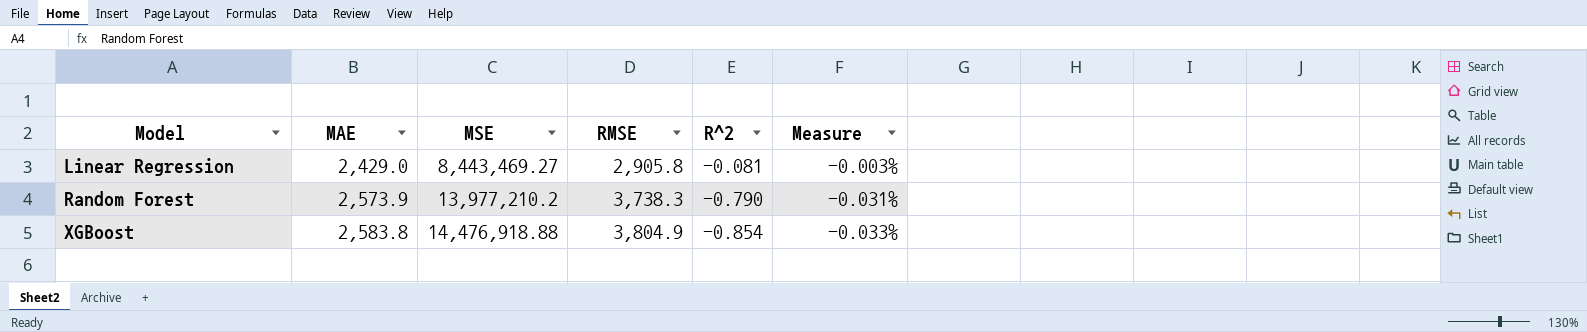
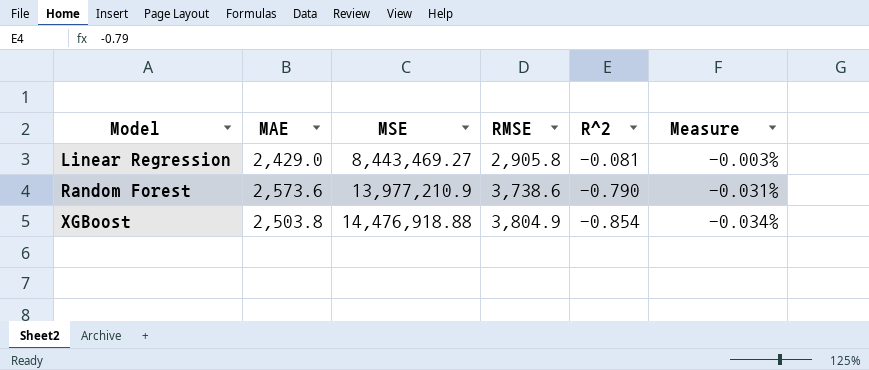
Random Forest | MAE: 2,573.9 -> 2,573.6
Random Forest | MSE: 13,977,210.2 -> 13,977,210.9
Random Forest | RMSE: 3,738.3 -> 3,738.6
XGBoost | MAE: 2,583.8 -> 2,503.8
XGBoost | Measure: -0.033% -> -0.034%

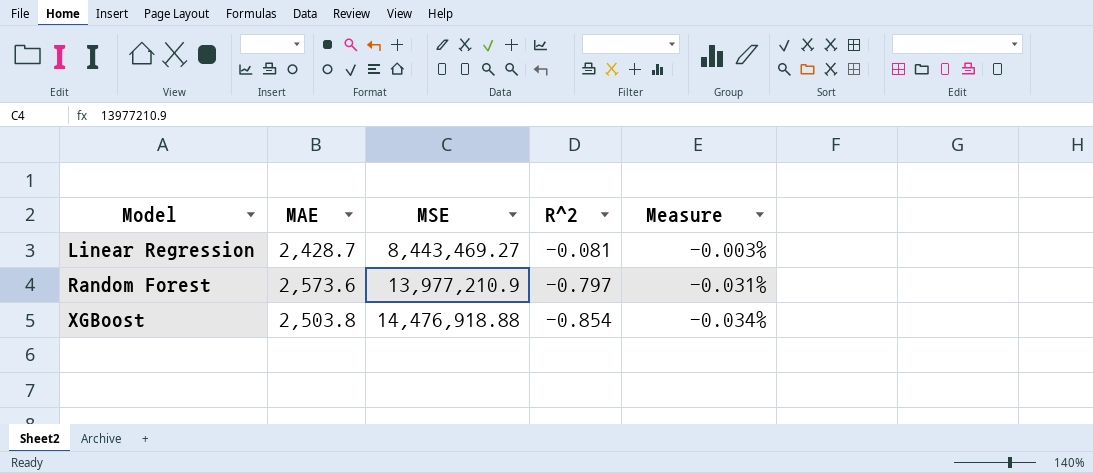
column RMSE | position: 4 -> none
Linear Regression | MAE: 2,429.0 -> 2,428.7
Random Forest | R^2: -0.790 -> -0.797

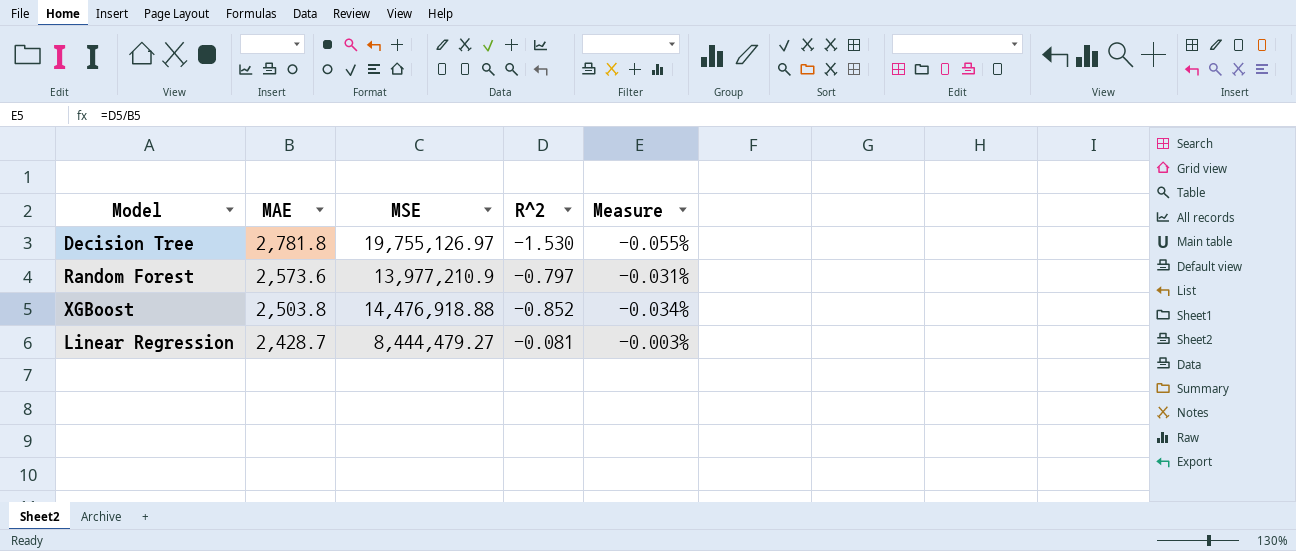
row order: Model ascending -> MAE descending
row Decision Tree: none -> 2,781.8 | 19,755,126.97 | -1.530 | -0.055%
XGBoost | R^2: -0.854 -> -0.852
Linear Regression | MSE: 8,443,469.27 -> 8,444,479.27

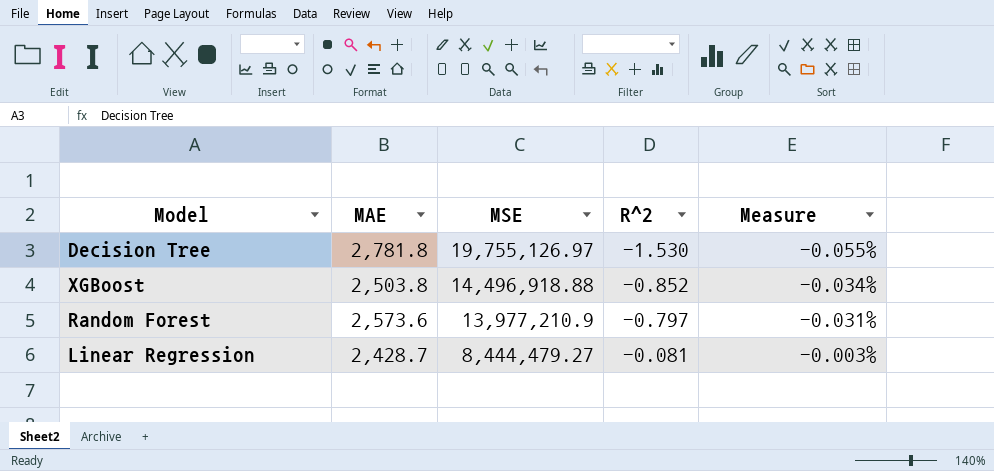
row order: MAE descending -> MSE descending
XGBoost | MSE: 14,476,918.88 -> 14,496,918.88

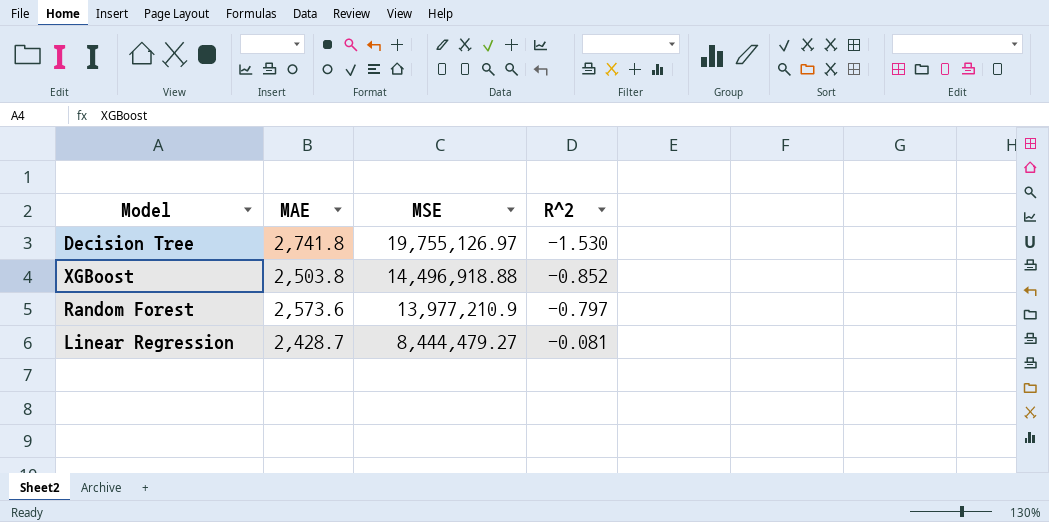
column Measure | formula: [R^2] / [MAE] -> none
Decision Tree | MAE: 2,781.8 -> 2,741.8

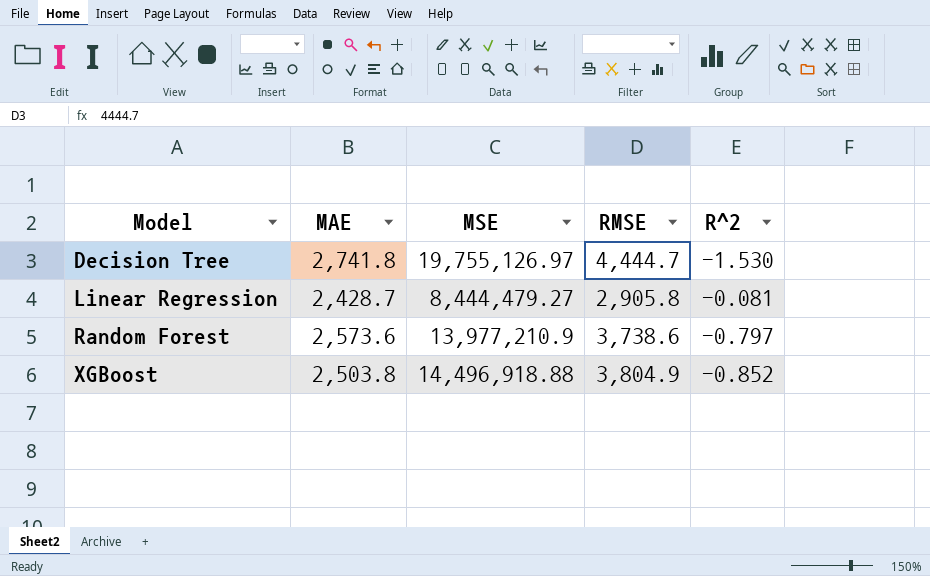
row order: MSE descending -> Model ascending
column RMSE | position: none -> 4

